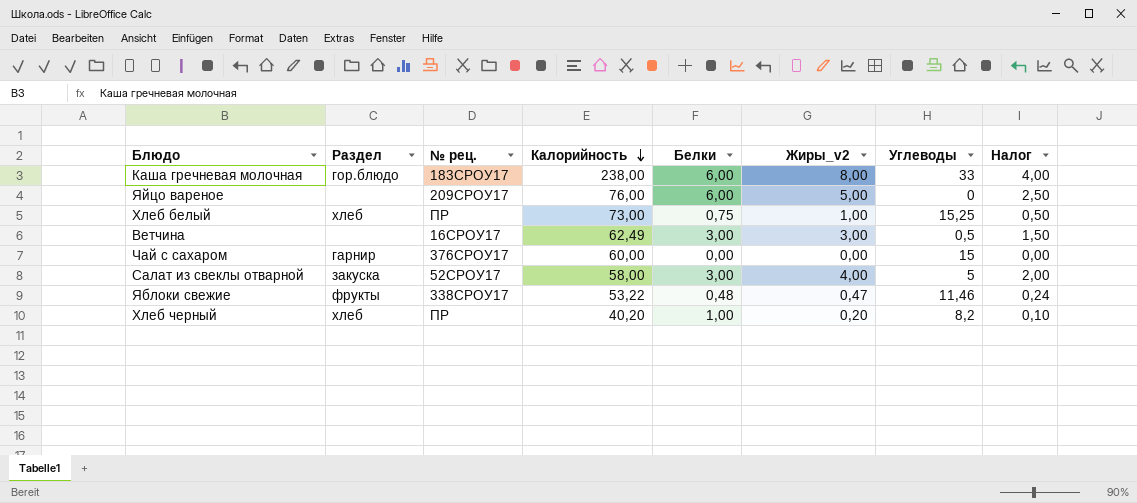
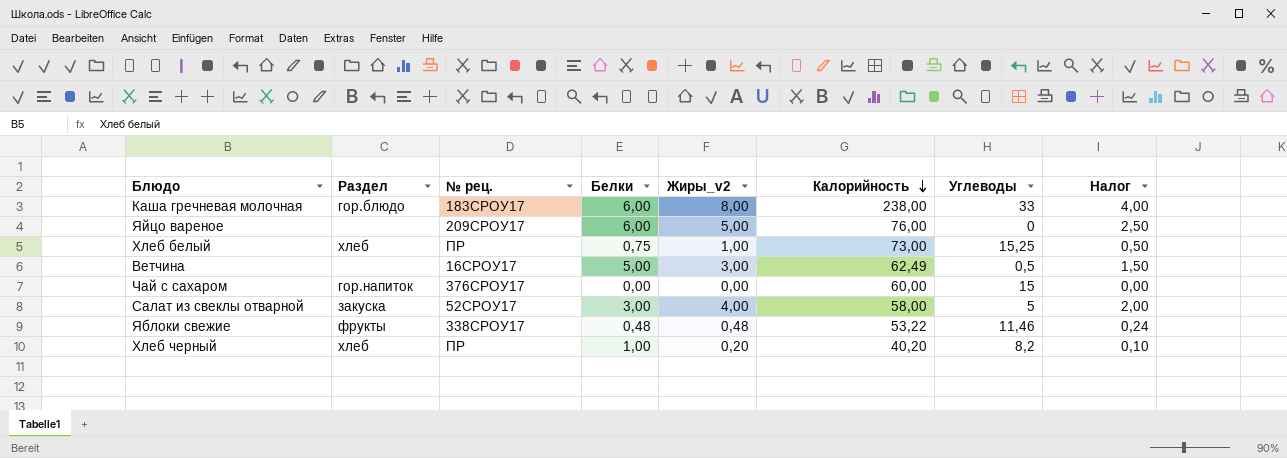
column Калорийность | position: 4 -> 6
Ветчина | Белки: 3,00 -> 5,00
Чай с сахаром | Раздел: гарнир -> гор.напиток
Яблоки свежие | Жиры_v2: 0,47 -> 0,48

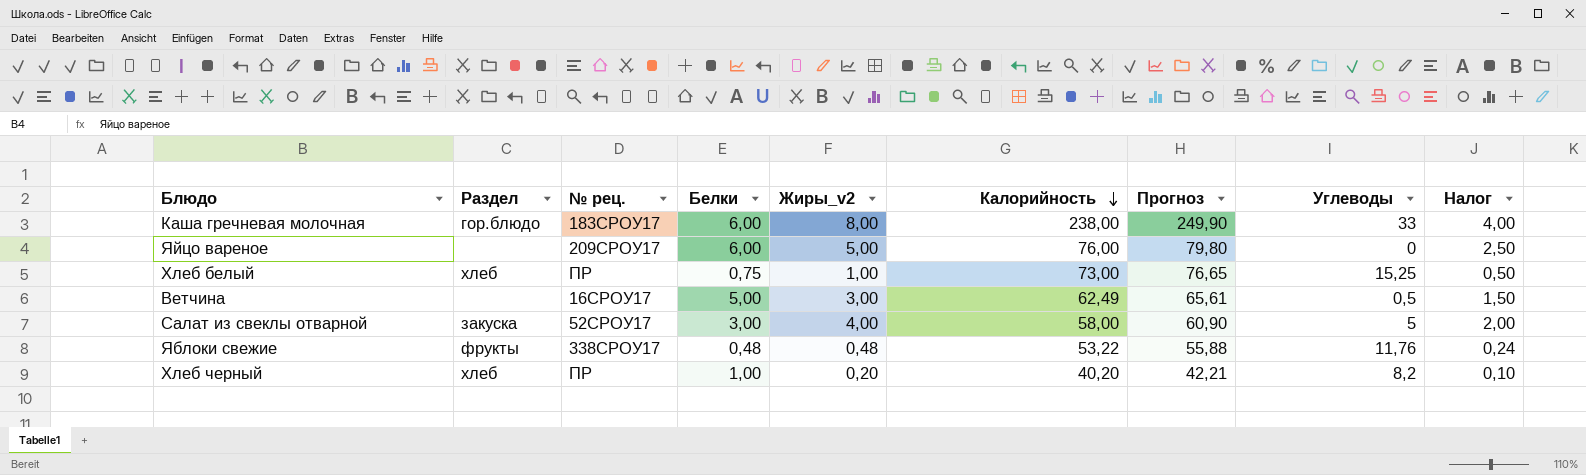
column Прогноз | formula: none -> [Калорийность] * 1,05
row Чай с сахаром: гор.напиток | 376СРОУ17 | 0,00 | 0,00 | 60,00 | 15 | 0,00 -> none
Яблоки свежие | Углеводы: 11,46 -> 11,76

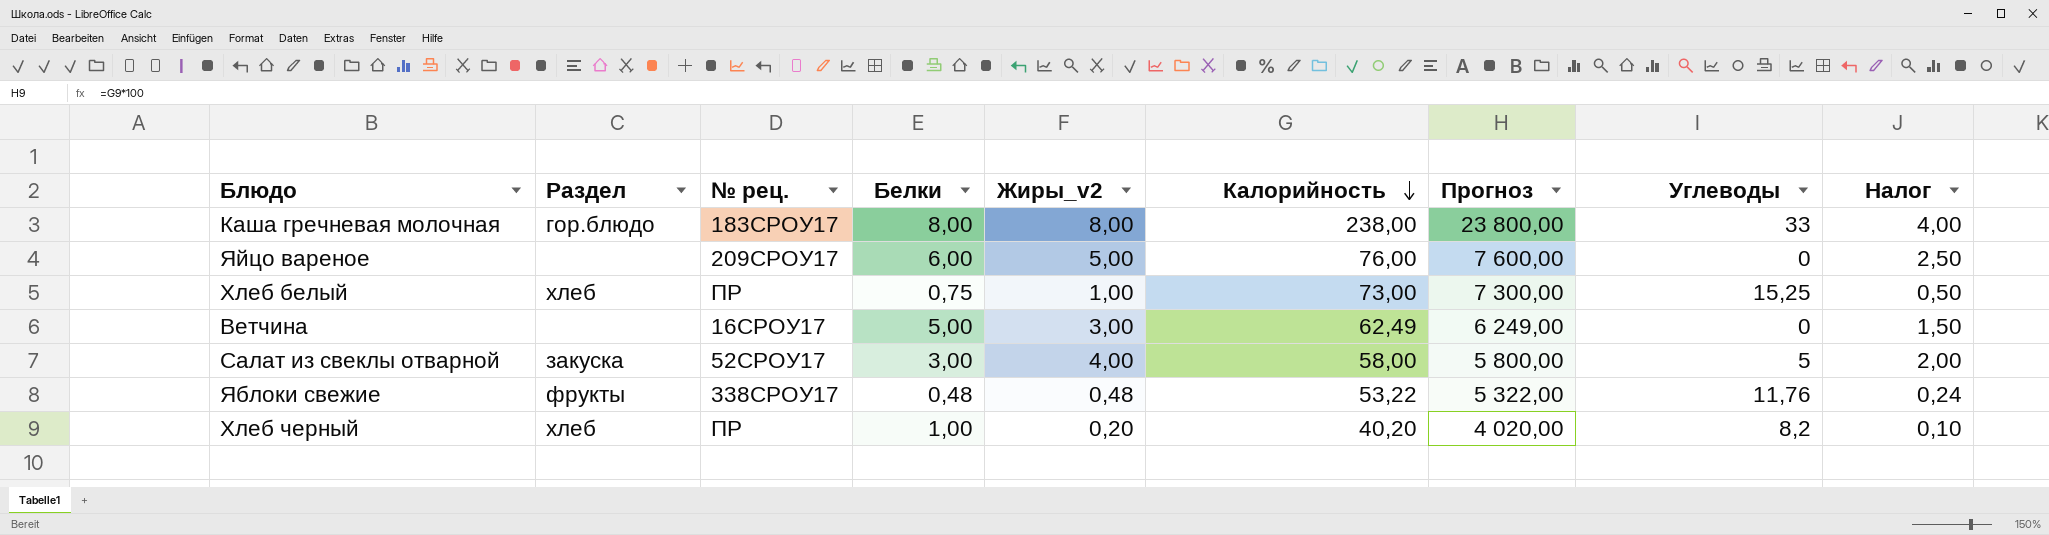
column Прогноз | formula: [Калорийность] * 1,05 -> [Калорийность] * 100
Каша гречневая молочная | Белки: 6,00 -> 8,00
Ветчина | Углеводы: 0,5 -> 0

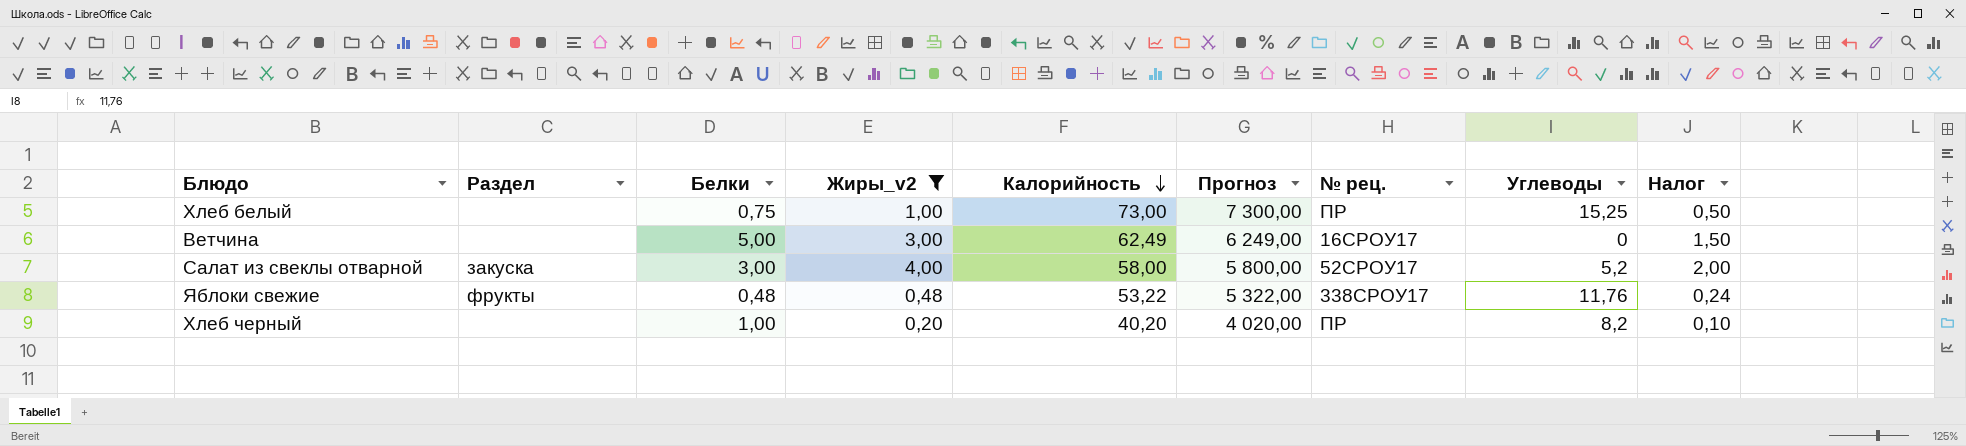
filter: none -> Жиры_v2 <= 4,00
column № рец. | position: 3 -> 7
Хлеб белый | Раздел: хлеб -> none
Салат из свеклы отварной | Углеводы: 5 -> 5,2
Хлеб черный | Раздел: хлеб -> none

